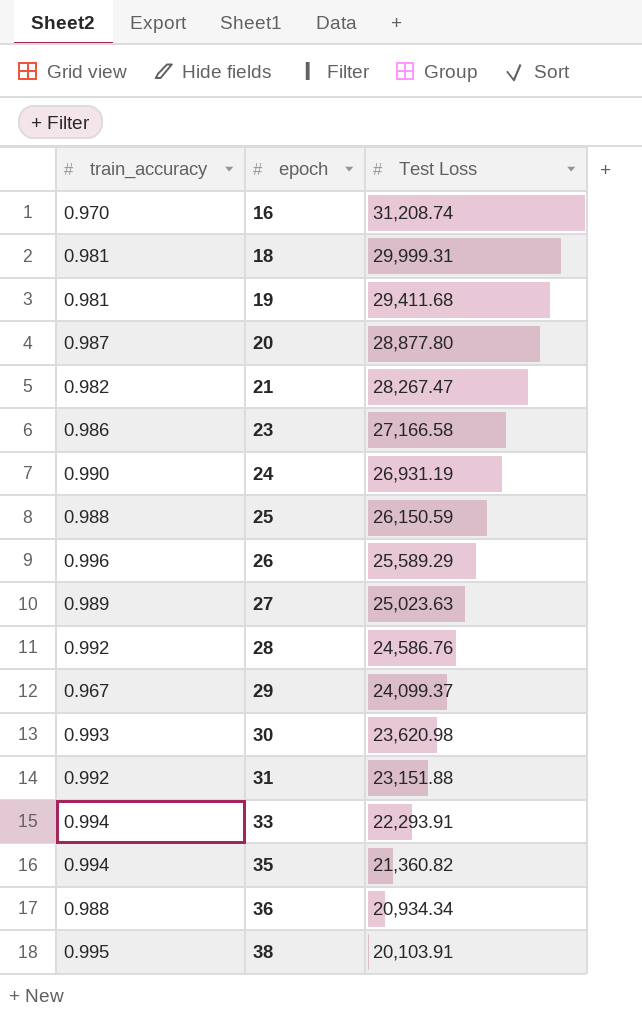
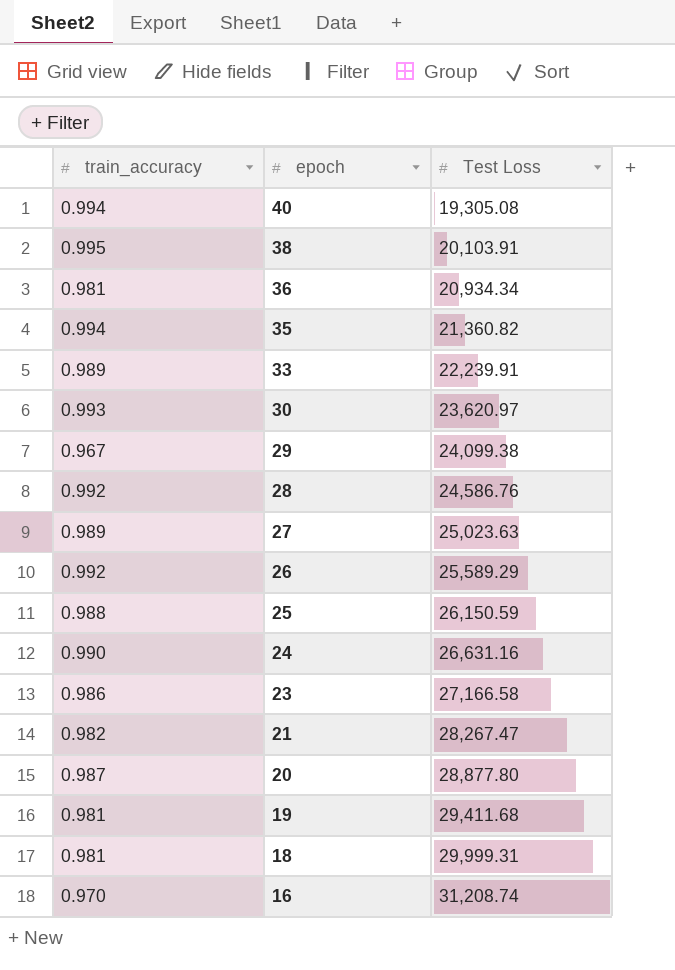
row order: epoch ascending -> epoch descending
row 31: 0.992 | 23,151.88 -> none
row 40: none -> 0.994 | 19,305.08
36 | train_accuracy: 0.988 -> 0.981
33 | train_accuracy: 0.994 -> 0.989
33 | Test Loss: 22,293.91 -> 22,239.91
30 | Test Loss: 23,620.98 -> 23,620.97
29 | Test Loss: 24,099.37 -> 24,099.38
26 | train_accuracy: 0.996 -> 0.992
24 | Test Loss: 26,931.19 -> 26,631.16

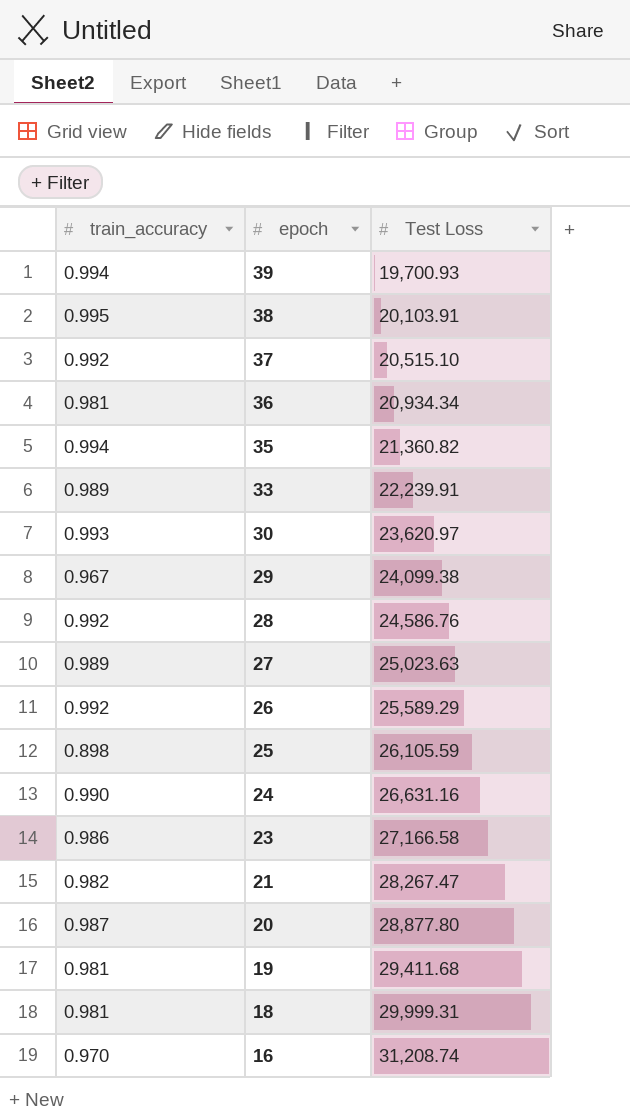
row 40: 0.994 | 19,305.08 -> none
row 39: none -> 0.994 | 19,700.93
row 37: none -> 0.992 | 20,515.10
25 | train_accuracy: 0.988 -> 0.898
25 | Test Loss: 26,150.59 -> 26,105.59

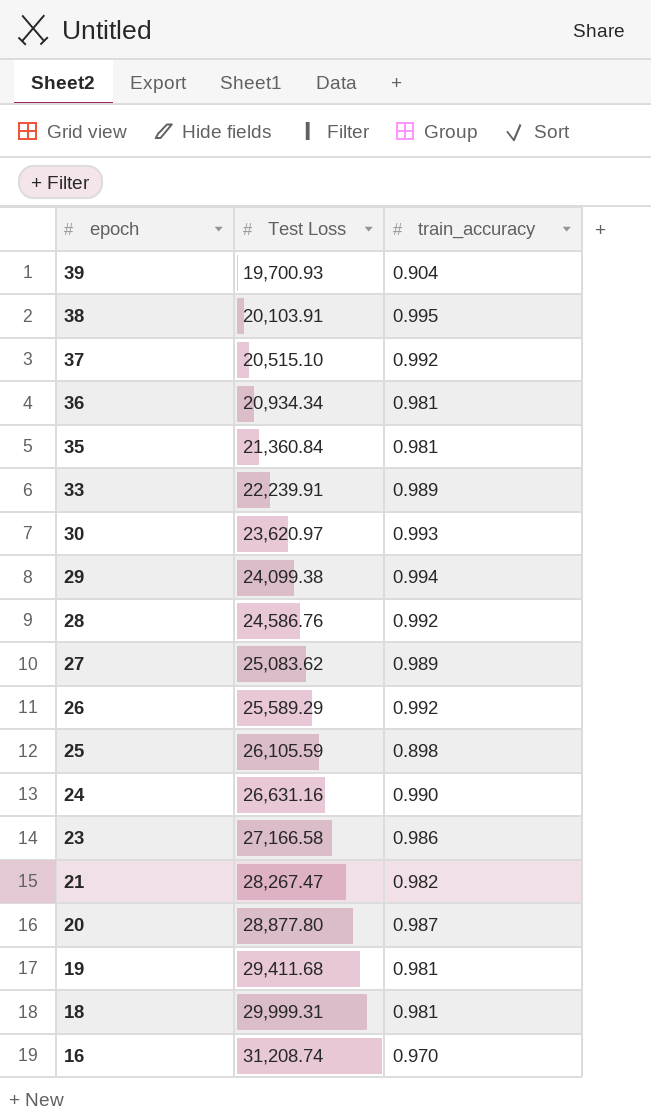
column train_accuracy | position: 1 -> 3
39 | train_accuracy: 0.994 -> 0.904
35 | Test Loss: 21,360.82 -> 21,360.84
35 | train_accuracy: 0.994 -> 0.981
29 | train_accuracy: 0.967 -> 0.994
27 | Test Loss: 25,023.63 -> 25,083.62

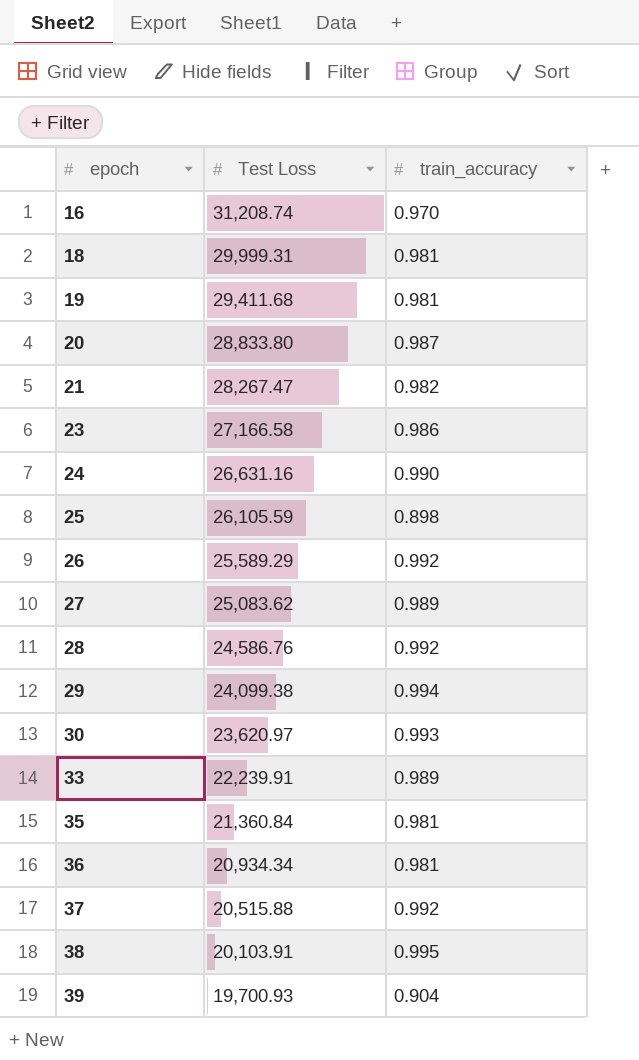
row order: epoch descending -> epoch ascending
20 | Test Loss: 28,877.80 -> 28,833.80
37 | Test Loss: 20,515.10 -> 20,515.88

